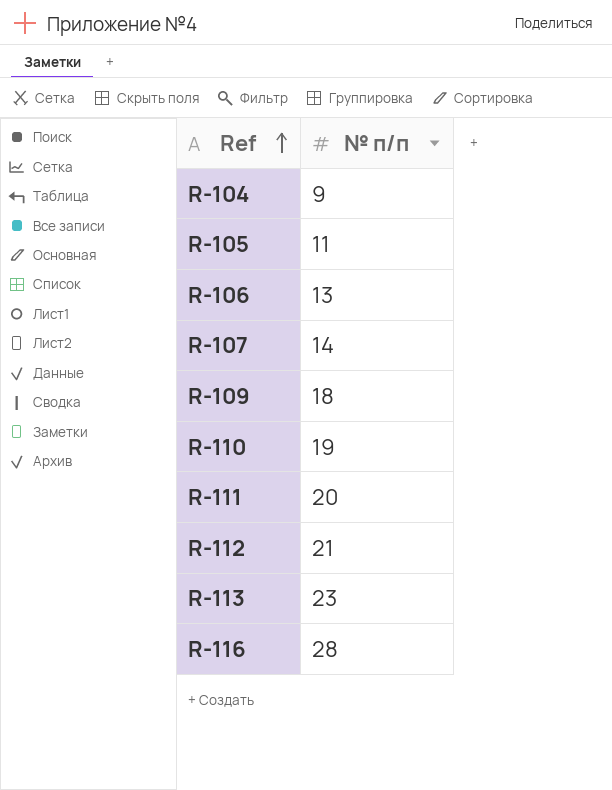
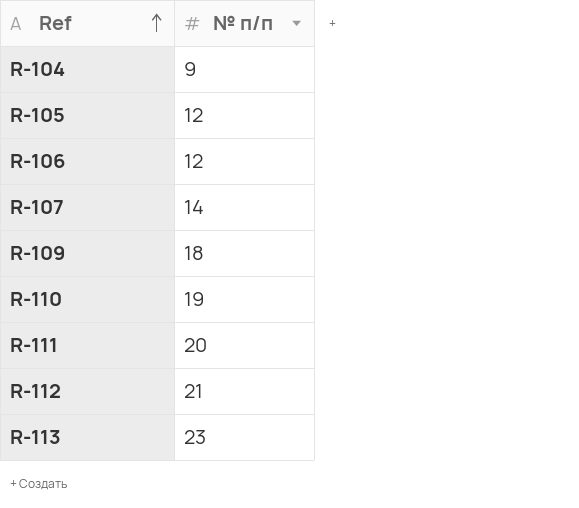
row R-116: 28 -> none
R-105 | № п/п: 11 -> 12
R-106 | № п/п: 13 -> 12

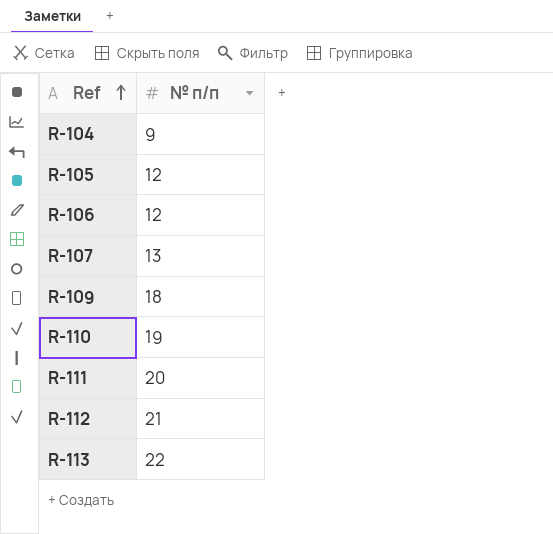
R-107 | № п/п: 14 -> 13
R-113 | № п/п: 23 -> 22

